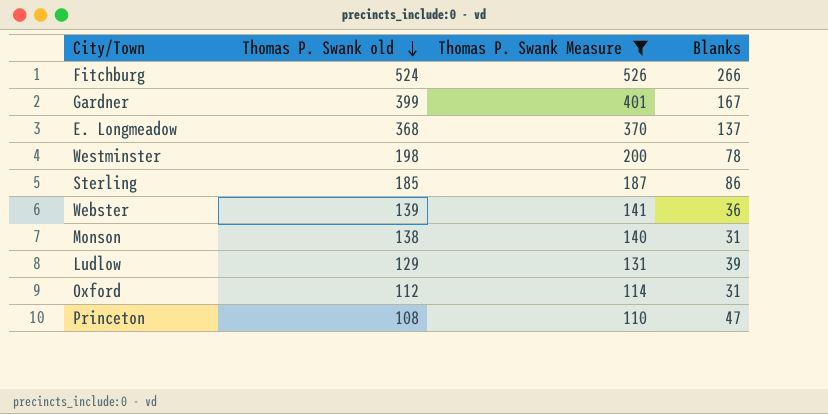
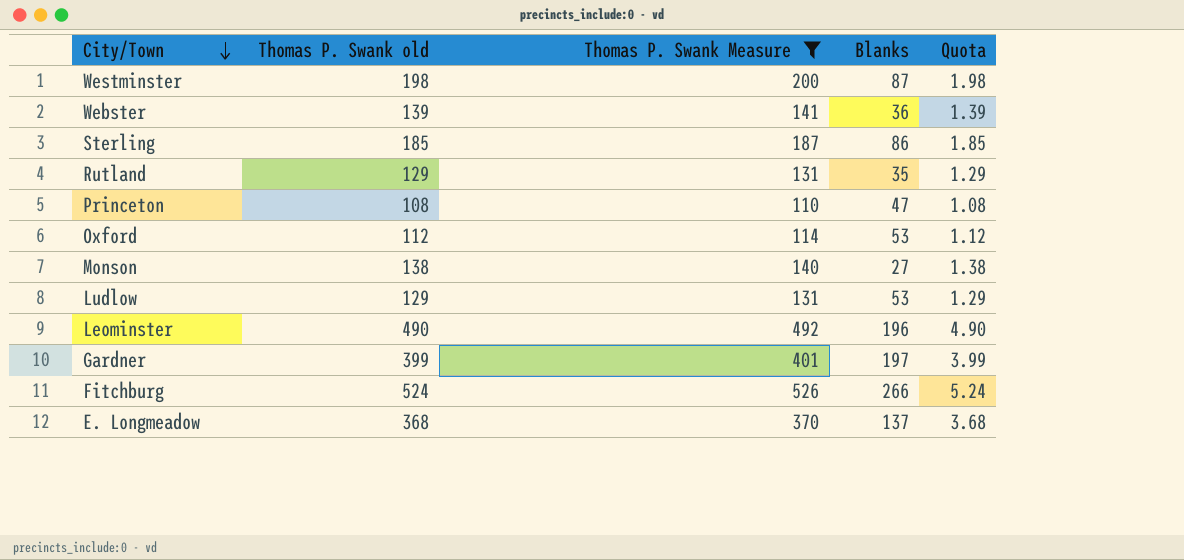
row order: Thomas P. Swank old descending -> City/Town descending
column Quota | formula: none -> [Thomas P. Swank old] * 0.01
Westminster | Blanks: 78 -> 87
row Rutland: none -> 129 | 131 | 35 | 1.29
Oxford | Blanks: 31 -> 53
Monson | Blanks: 31 -> 27
Ludlow | Blanks: 39 -> 53
row Leominster: none -> 490 | 492 | 196 | 4.90
Gardner | Blanks: 167 -> 197

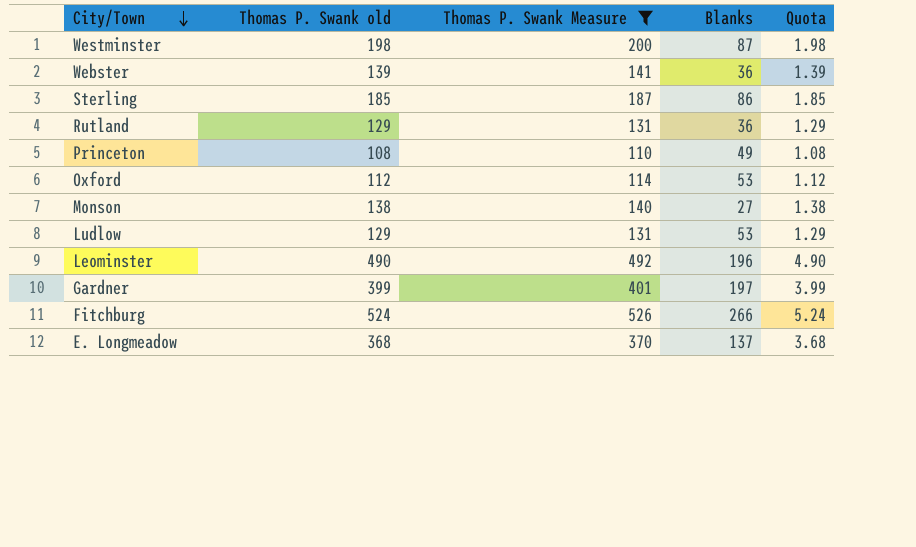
Rutland | Blanks: 35 -> 36
Princeton | Blanks: 47 -> 49

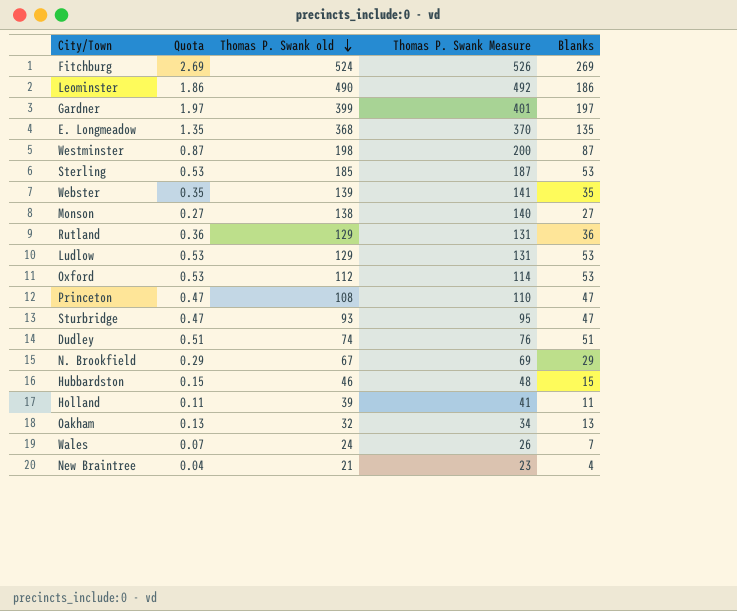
filter: Thomas P. Swank Measure >= 110 -> none
row order: City/Town descending -> Thomas P. Swank old descending
column Quota | formula: [Thomas P. Swank old] * 0.01 -> [Blanks] * 0.01
column Quota | position: 5 -> 2
Fitchburg | Blanks: 266 -> 269
Leominster | Blanks: 196 -> 186
E. Longmeadow | Blanks: 137 -> 135
Sterling | Blanks: 86 -> 53
Webster | Blanks: 36 -> 35
Princeton | Blanks: 49 -> 47

